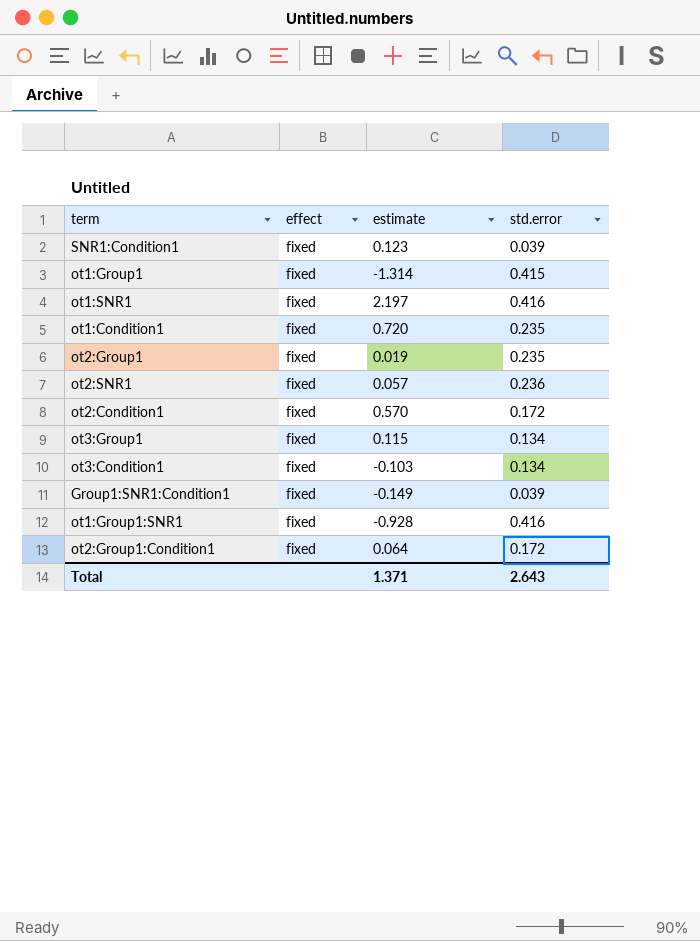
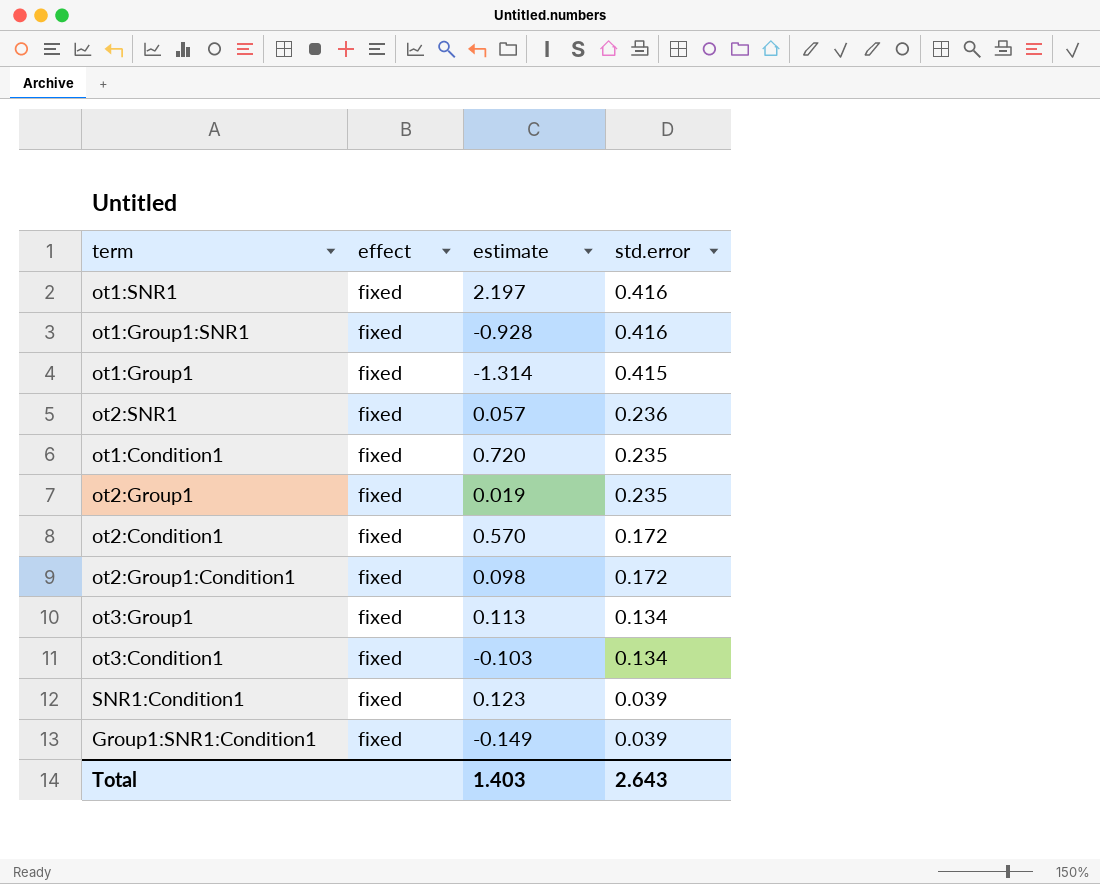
row order: none -> std.error descending
ot2:Group1:Condition1 | estimate: 0.064 -> 0.098
ot3:Group1 | estimate: 0.115 -> 0.113
Total | estimate: 1.371 -> 1.403

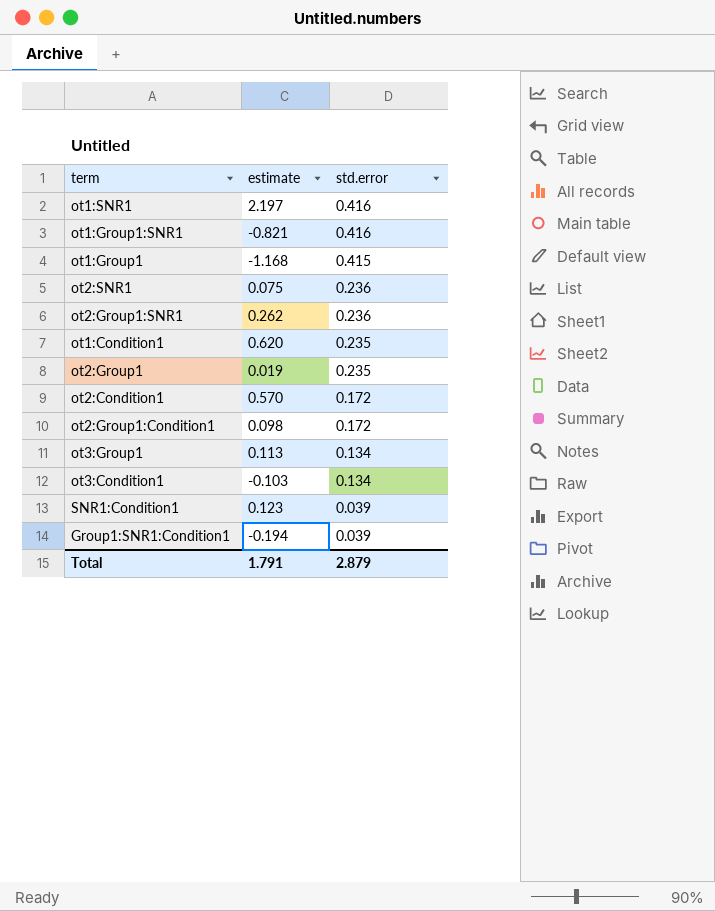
column effect | position: 2 -> none
ot1:Group1:SNR1 | estimate: -0.928 -> -0.821
ot1:Group1 | estimate: -1.314 -> -1.168
ot2:SNR1 | estimate: 0.057 -> 0.075
row ot2:Group1:SNR1: none -> 0.262 | 0.236
ot1:Condition1 | estimate: 0.720 -> 0.620
Group1:SNR1:Condition1 | estimate: -0.149 -> -0.194
Total | estimate: 1.403 -> 1.791
Total | std.error: 2.643 -> 2.879

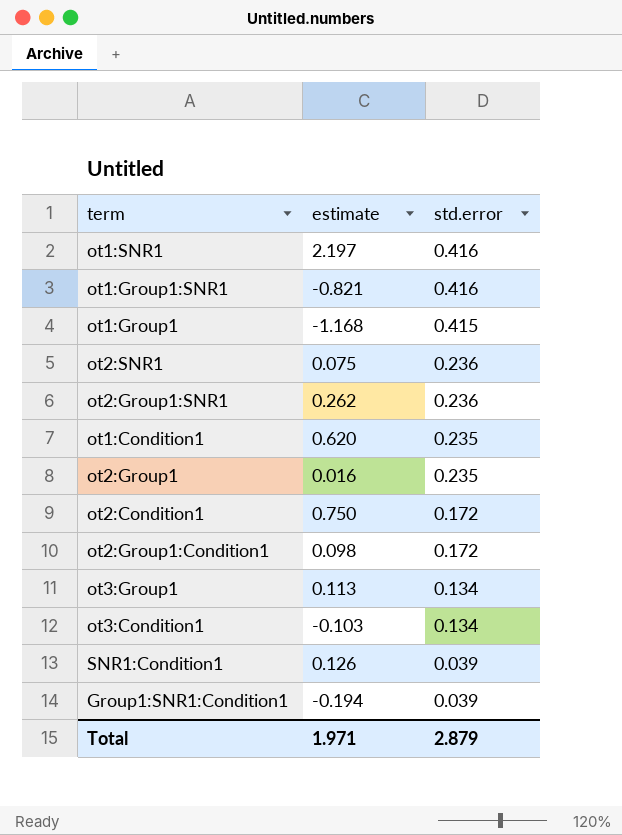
ot2:Group1 | estimate: 0.019 -> 0.016
ot2:Condition1 | estimate: 0.570 -> 0.750
SNR1:Condition1 | estimate: 0.123 -> 0.126
Total | estimate: 1.791 -> 1.971

